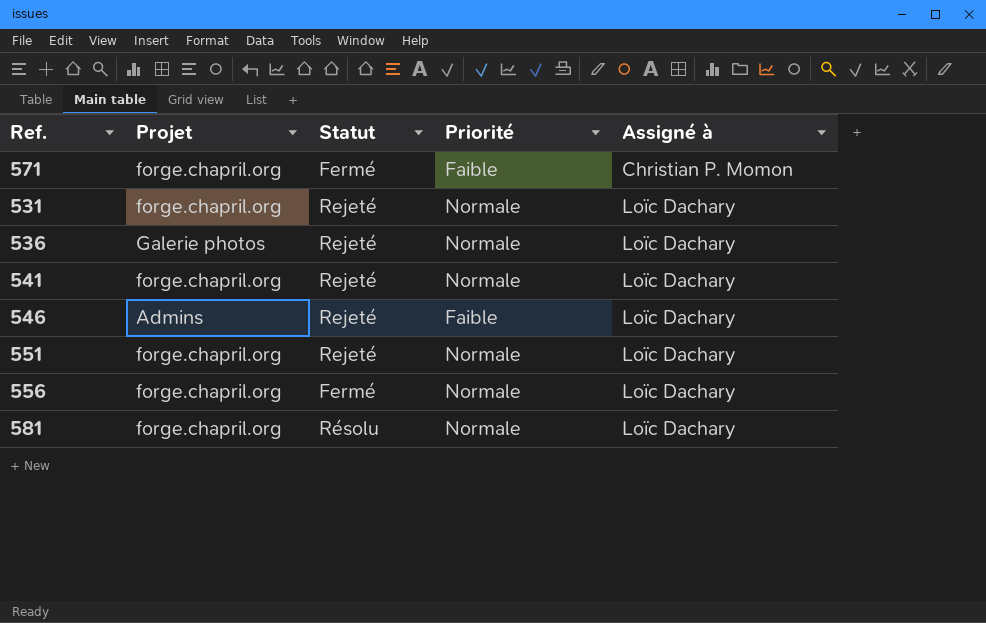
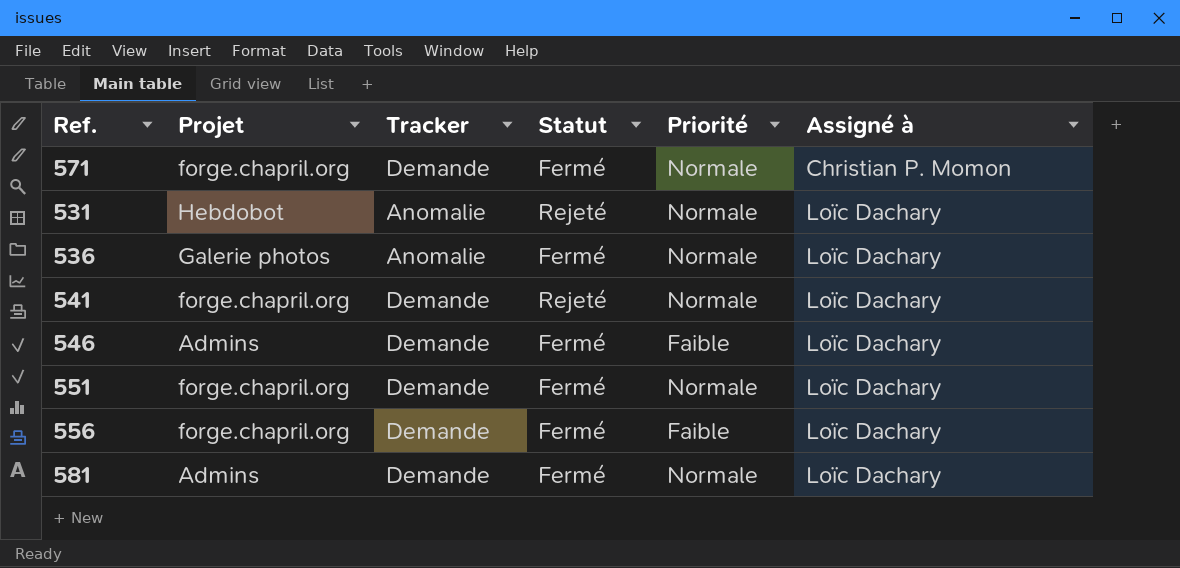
column Tracker | position: none -> 3
571 | Priorité: Faible -> Normale
531 | Projet: forge.chapril.org -> Hebdobot
536 | Statut: Rejeté -> Fermé
546 | Statut: Rejeté -> Fermé
551 | Statut: Rejeté -> Fermé
556 | Priorité: Normale -> Faible
581 | Projet: forge.chapril.org -> Admins
581 | Statut: Résolu -> Fermé

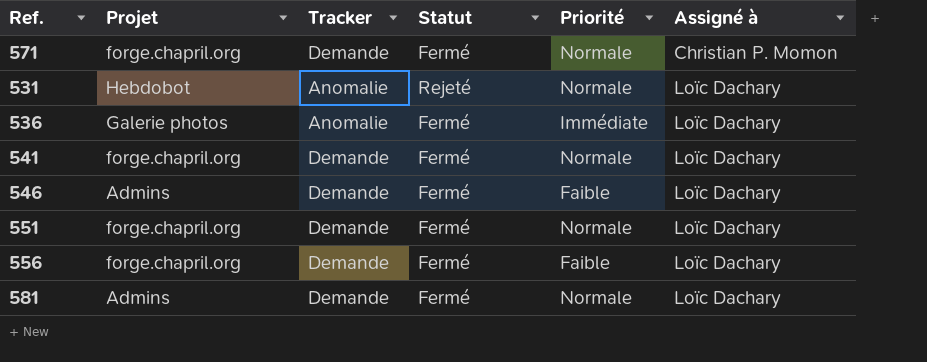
536 | Priorité: Normale -> Immédiate
541 | Statut: Rejeté -> Fermé

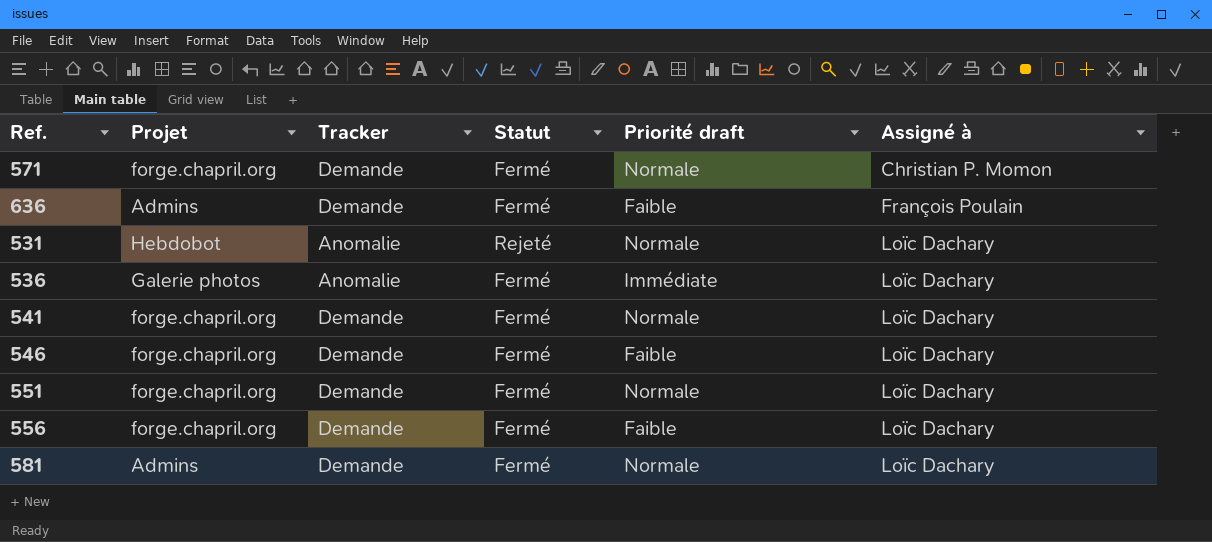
column name: Priorité -> Priorité draft
row 636: none -> Admins | Demande | Fermé | Faible | François Poulain
546 | Projet: Admins -> forge.chapril.org

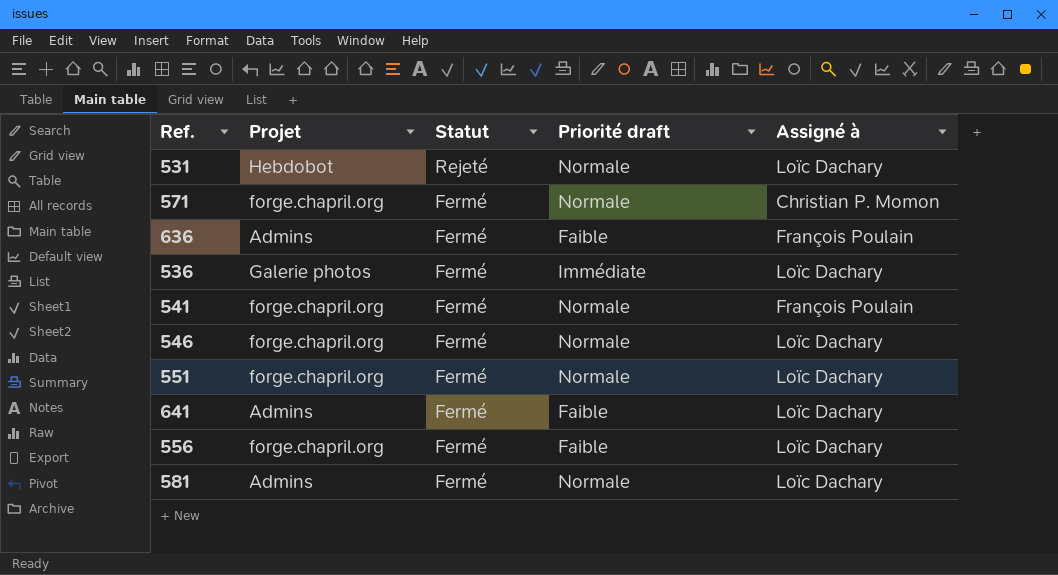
row order: Assigné à ascending -> Statut descending
column Tracker | position: 3 -> none
541 | Assigné à: Loïc Dachary -> François Poulain
546 | Priorité draft: Faible -> Normale
row 641: none -> Admins | Fermé | Faible | Loïc Dachary

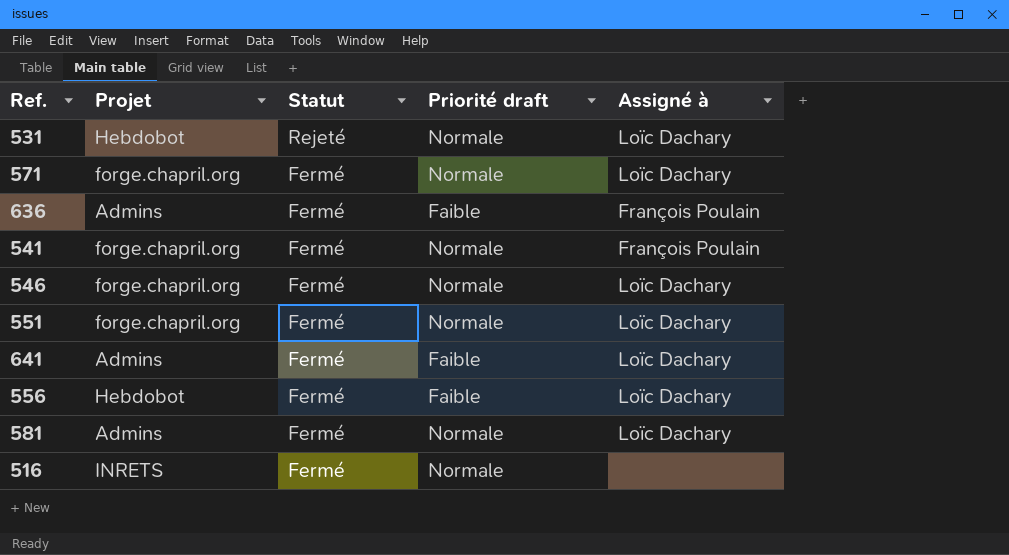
row 536: Galerie photos | Fermé | Immédiate | Loïc Dachary -> none
571 | Assigné à: Christian P. Momon -> Loïc Dachary
556 | Projet: forge.chapril.org -> Hebdobot
row 516: none -> INRETS | Fermé | Normale | none

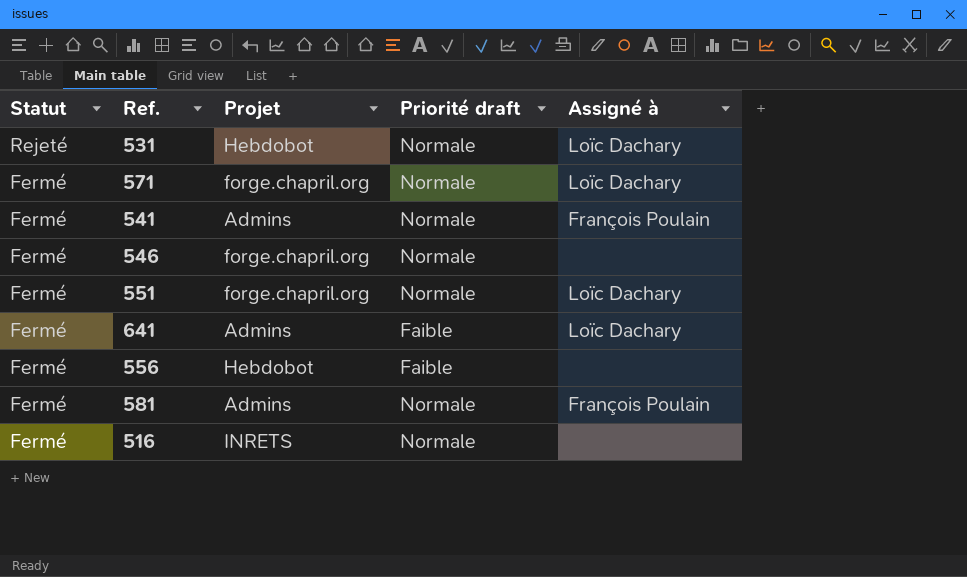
column Statut | position: 3 -> 1
row 636: Admins | Fermé | Faible | François Poulain -> none
541 | Projet: forge.chapril.org -> Admins
546 | Assigné à: Loïc Dachary -> none
556 | Assigné à: Loïc Dachary -> none
581 | Assigné à: Loïc Dachary -> François Poulain

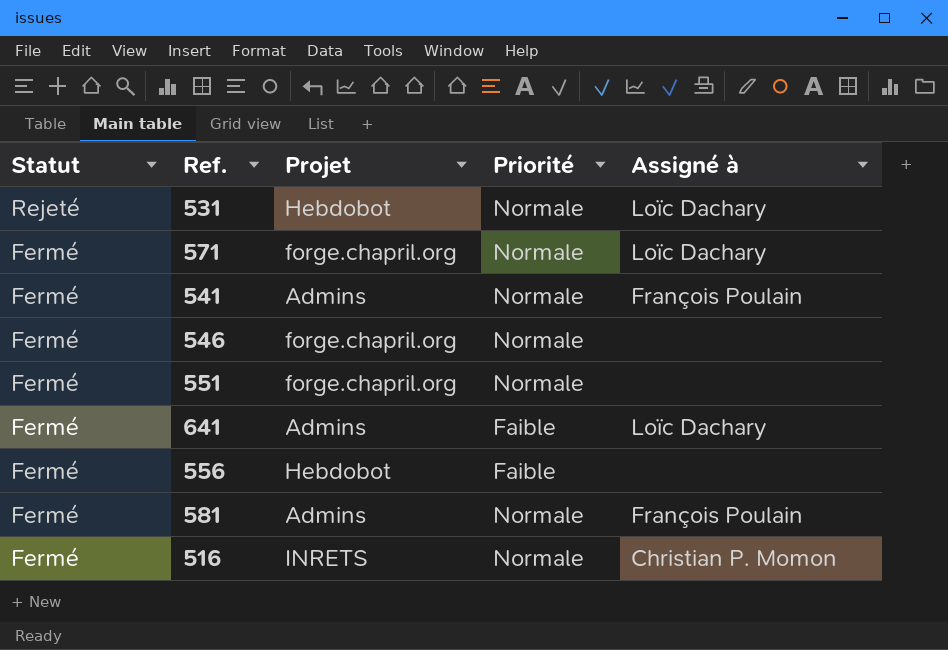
column name: Priorité draft -> Priorité
551 | Assigné à: Loïc Dachary -> none
516 | Assigné à: none -> Christian P. Momon

